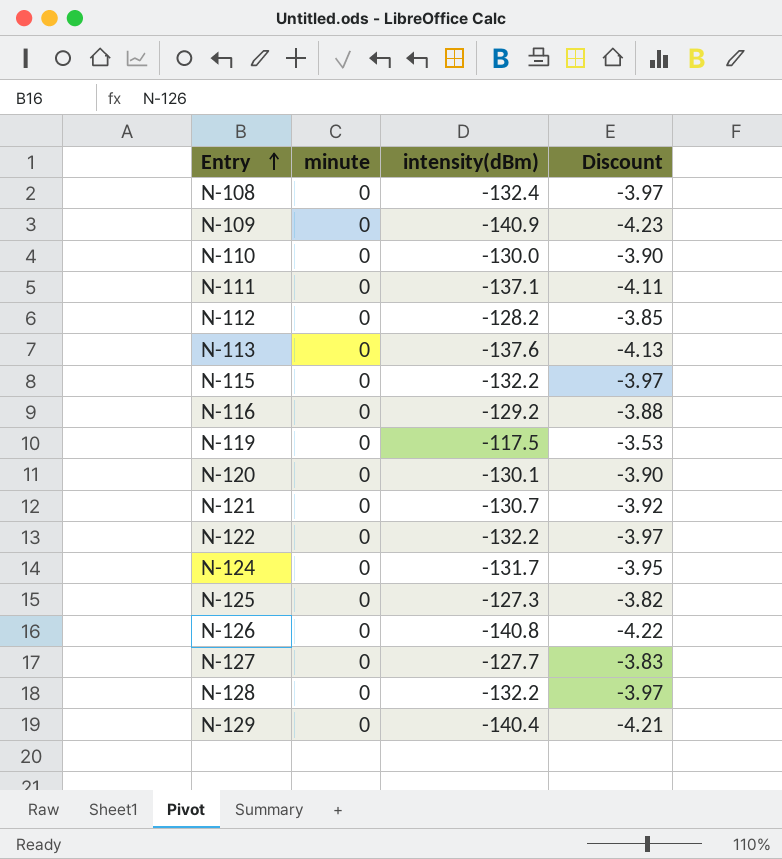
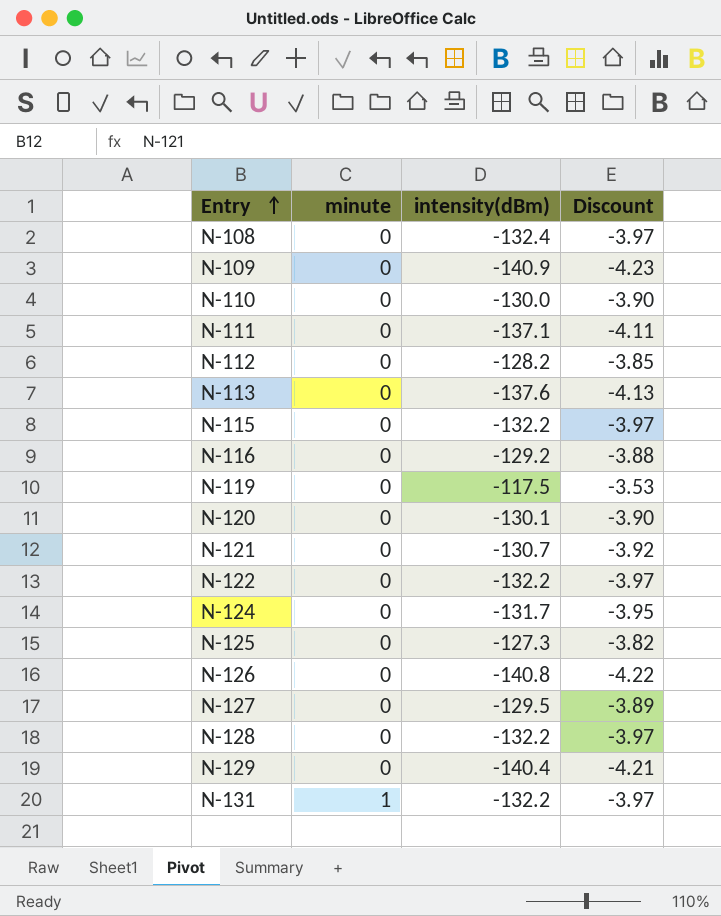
N-127 | intensity(dBm): -127.7 -> -129.5
N-127 | Discount: -3.83 -> -3.89
row N-131: none -> 1 | -132.2 | -3.97

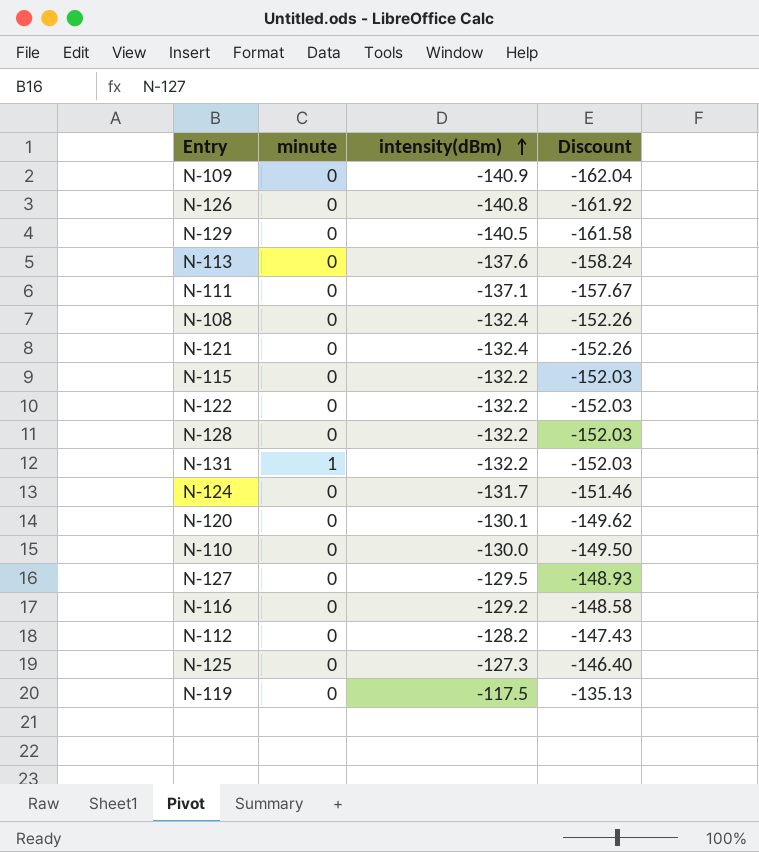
row order: Entry ascending -> intensity(dBm) ascending
column Discount | formula: [intensity(dBm)] * 0.03 -> [intensity(dBm)] * 1.15
N-129 | intensity(dBm): -140.4 -> -140.5
N-121 | intensity(dBm): -130.7 -> -132.4

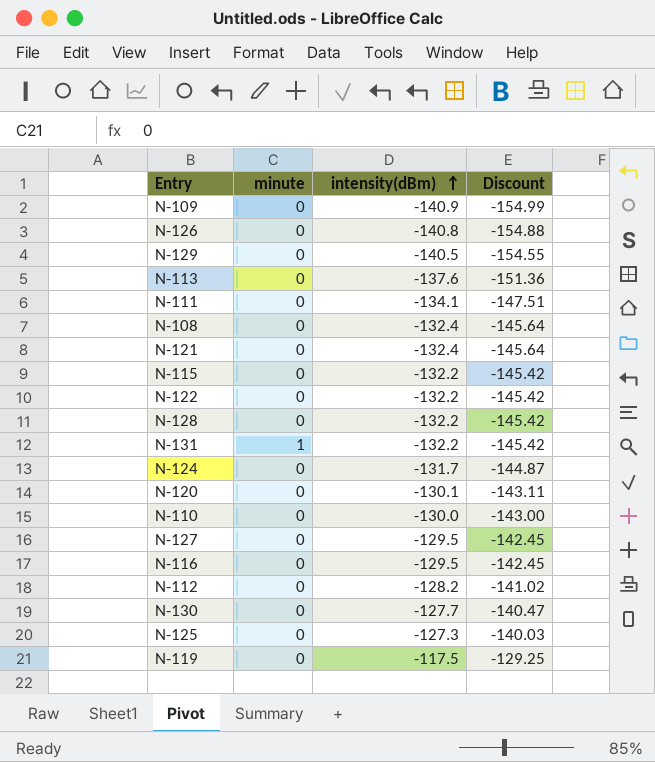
column Discount | formula: [intensity(dBm)] * 1.15 -> [intensity(dBm)] * 1.1
N-111 | intensity(dBm): -137.1 -> -134.1
N-116 | intensity(dBm): -129.2 -> -129.5
row N-130: none -> 0 | -127.7 | -140.47

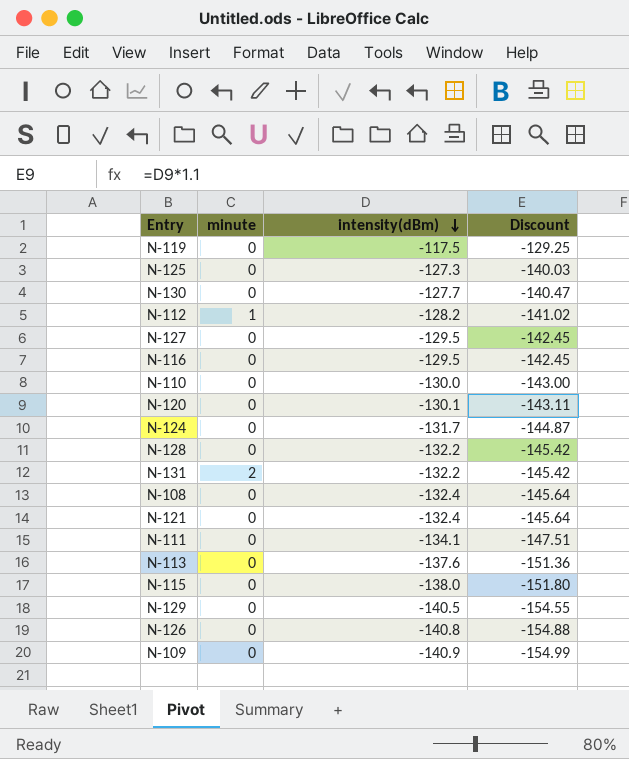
row order: intensity(dBm) ascending -> intensity(dBm) descending
row N-122: 0 | -132.2 | -145.42 -> none
N-112 | minute: 0 -> 1
N-131 | minute: 1 -> 2
N-115 | intensity(dBm): -132.2 -> -138.0
N-115 | Discount: -145.42 -> -151.80

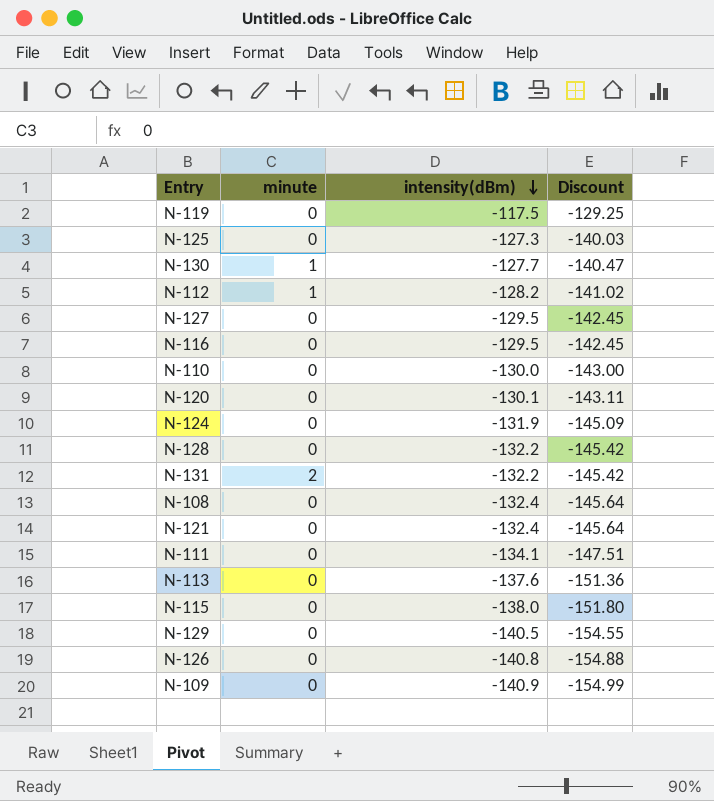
N-130 | minute: 0 -> 1
N-124 | intensity(dBm): -131.7 -> -131.9
N-124 | Discount: -144.87 -> -145.09

